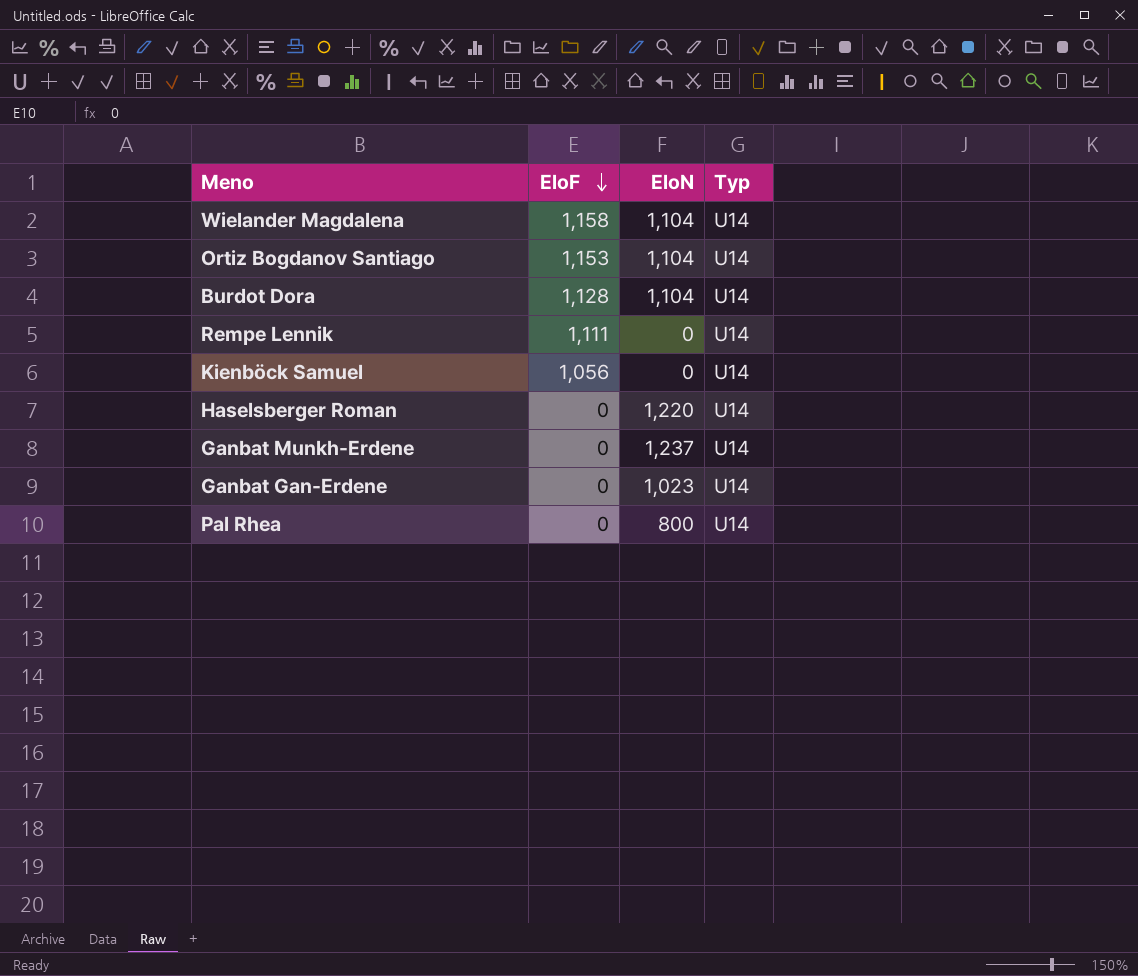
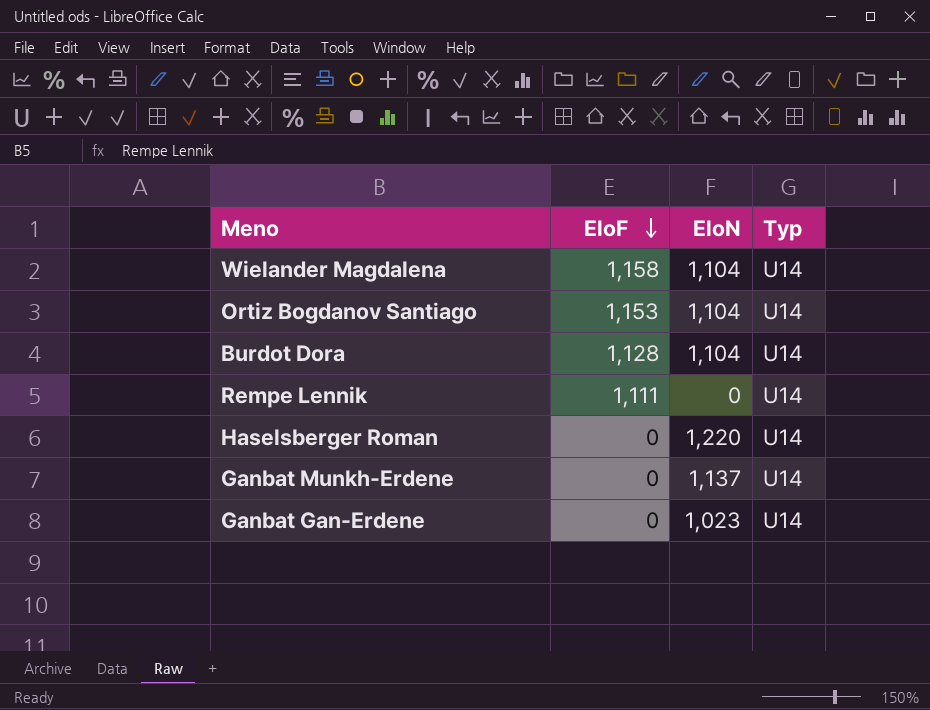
row Kienböck Samuel: 1,056 | 0 | U14 -> none
row Pal Rhea: 0 | 800 | U14 -> none
Ganbat Munkh-Erdene | EloN: 1,237 -> 1,137

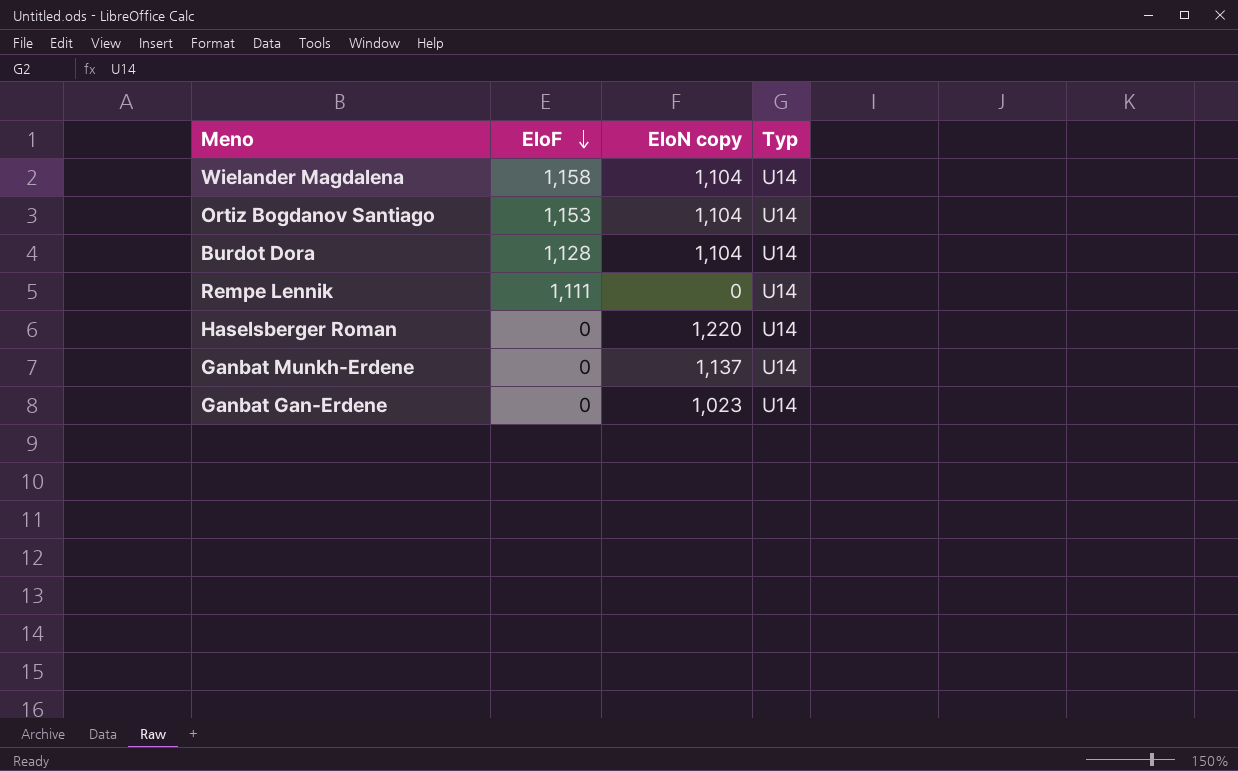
column name: EloN -> EloN copy

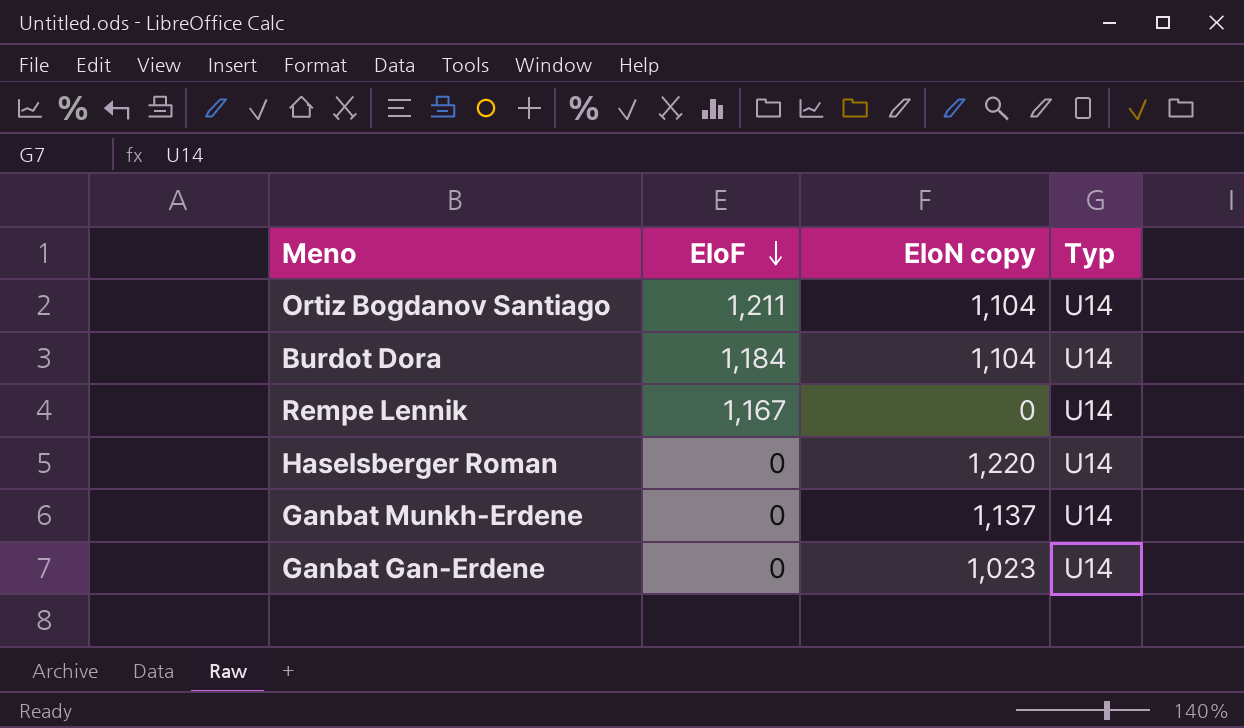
row Wielander Magdalena: 1,158 | 1,104 | U14 -> none
Ortiz Bogdanov Santiago | EloF: 1,153 -> 1,211
Burdot Dora | EloF: 1,128 -> 1,184
Rempe Lennik | EloF: 1,111 -> 1,167

